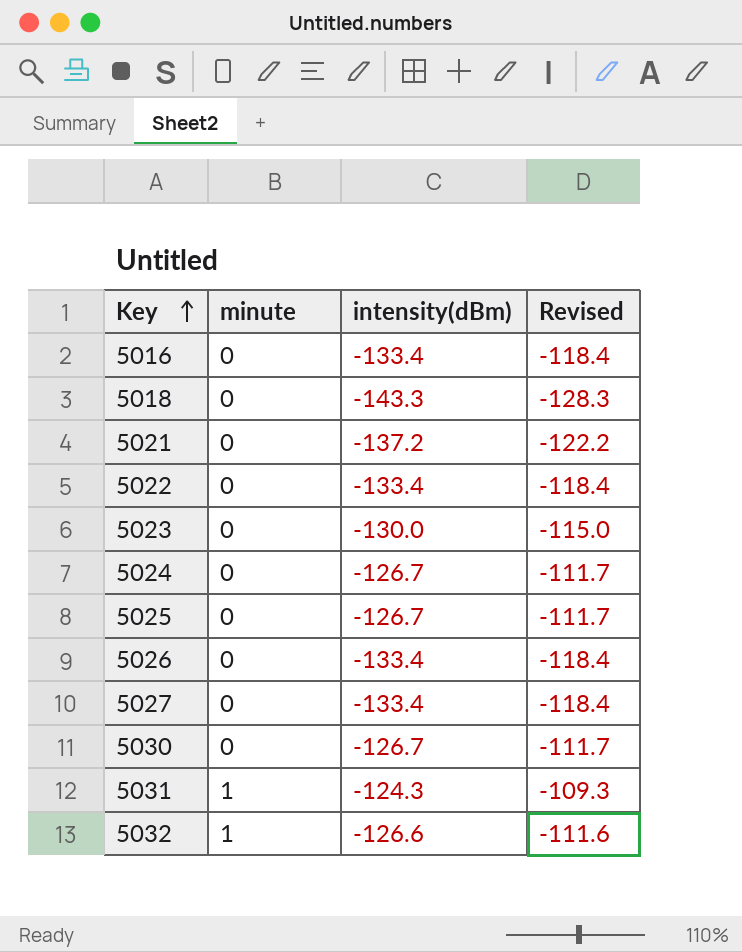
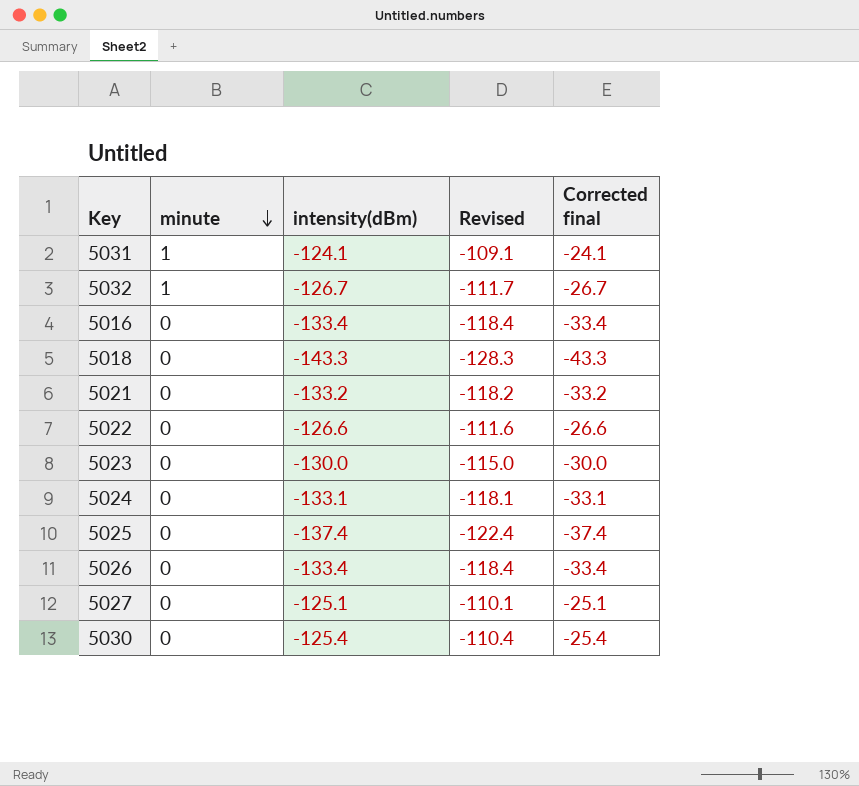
row order: Key ascending -> minute descending
column Corrected final | formula: none -> [intensity(dBm)] + 100
5031 | intensity(dBm): -124.3 -> -124.1
5031 | Revised: -109.3 -> -109.1
5032 | intensity(dBm): -126.6 -> -126.7
5032 | Revised: -111.6 -> -111.7
5021 | intensity(dBm): -137.2 -> -133.2
5021 | Revised: -122.2 -> -118.2
5022 | intensity(dBm): -133.4 -> -126.6
5022 | Revised: -118.4 -> -111.6
5024 | intensity(dBm): -126.7 -> -133.1
5024 | Revised: -111.7 -> -118.1
5025 | intensity(dBm): -126.7 -> -137.4
5025 | Revised: -111.7 -> -122.4
5027 | intensity(dBm): -133.4 -> -125.1
5027 | Revised: -118.4 -> -110.1
5030 | intensity(dBm): -126.7 -> -125.4
5030 | Revised: -111.7 -> -110.4

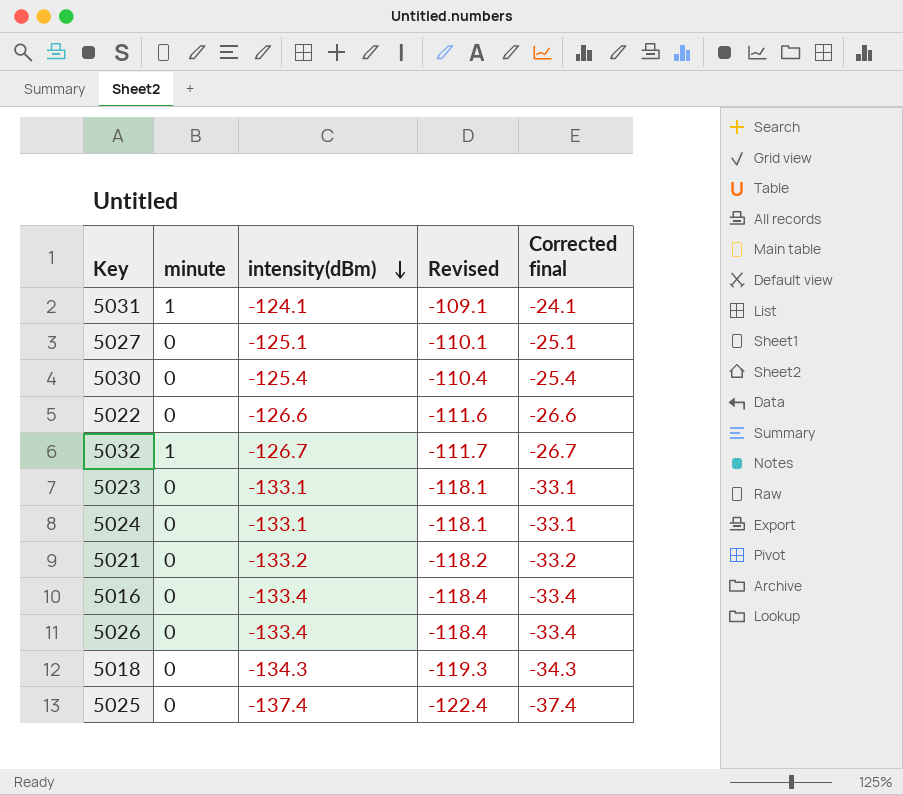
row order: minute descending -> intensity(dBm) descending
5023 | intensity(dBm): -130.0 -> -133.1
5023 | Revised: -115.0 -> -118.1
5023 | Corrected final: -30.0 -> -33.1
5018 | intensity(dBm): -143.3 -> -134.3
5018 | Revised: -128.3 -> -119.3
5018 | Corrected final: -43.3 -> -34.3

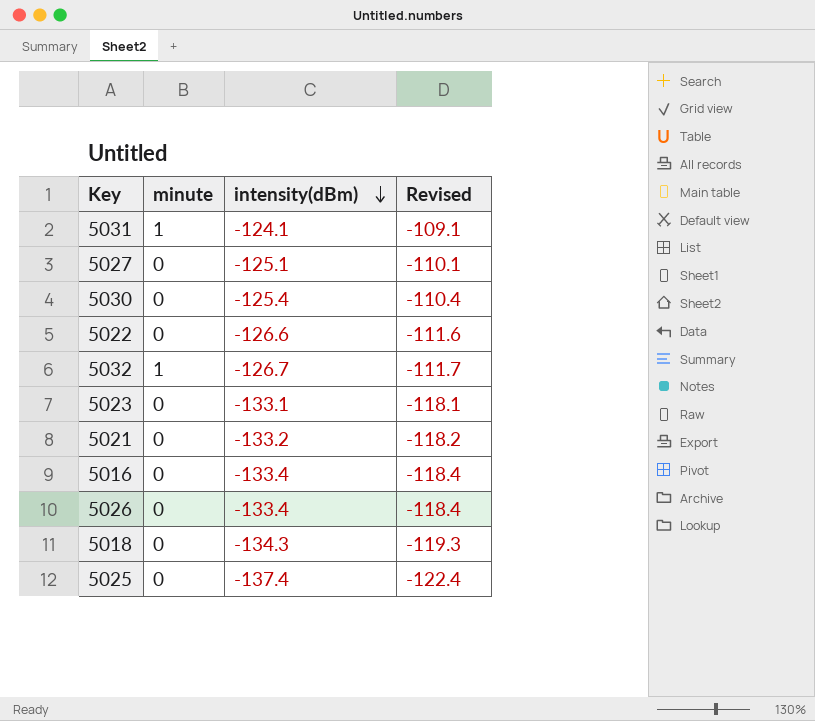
column Corrected final | formula: [intensity(dBm)] + 100 -> none
row 5024: 0 | -133.1 | -118.1 | -33.1 -> none

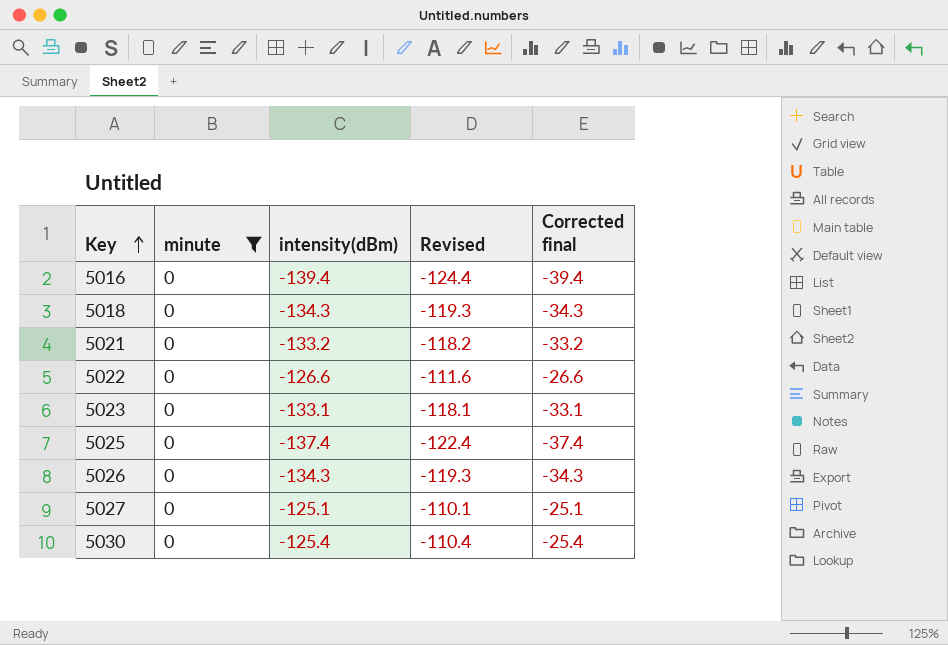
filter: none -> minute = 0
row order: intensity(dBm) descending -> Key ascending
column Corrected final | formula: none -> [intensity(dBm)] + 100
5016 | intensity(dBm): -133.4 -> -139.4
5016 | Revised: -118.4 -> -124.4
5026 | intensity(dBm): -133.4 -> -134.3
5026 | Revised: -118.4 -> -119.3

